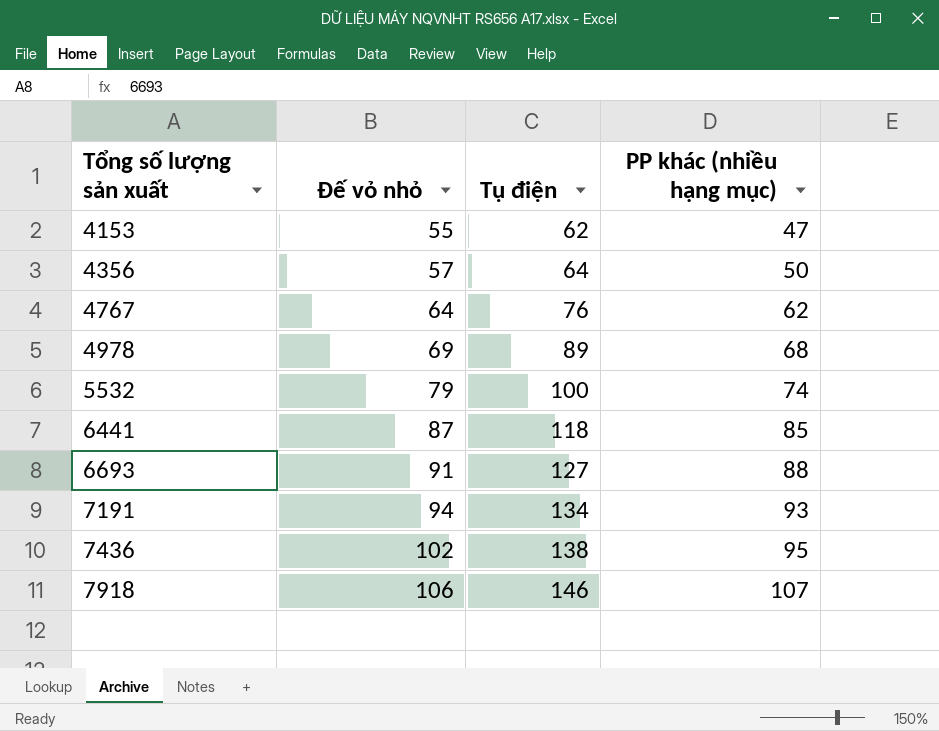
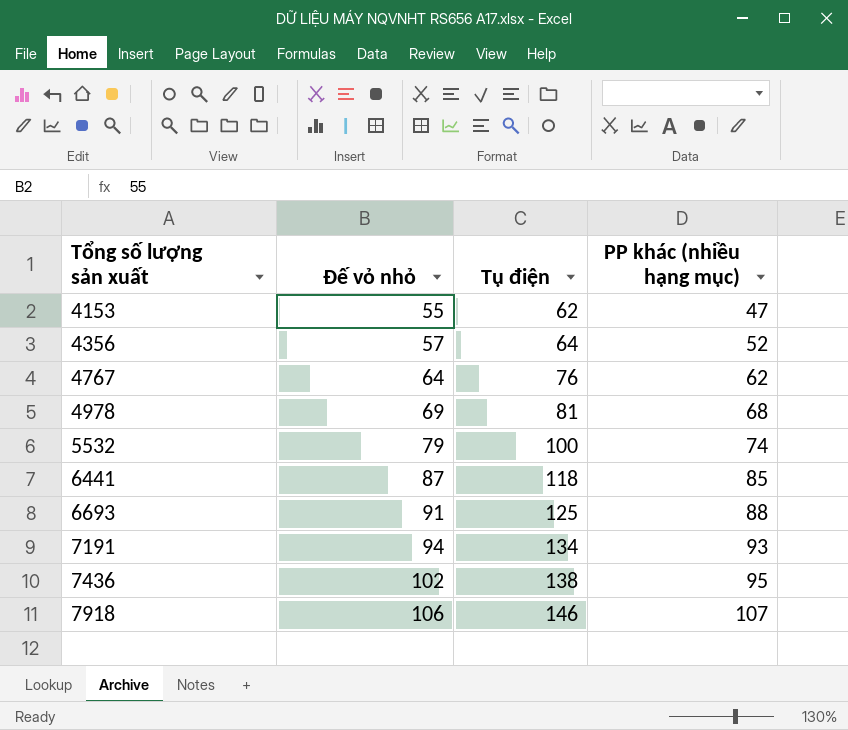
4356 | PP khác (nhiều hạng mục): 50 -> 52
4978 | Tụ điện: 89 -> 81
6693 | Tụ điện: 127 -> 125

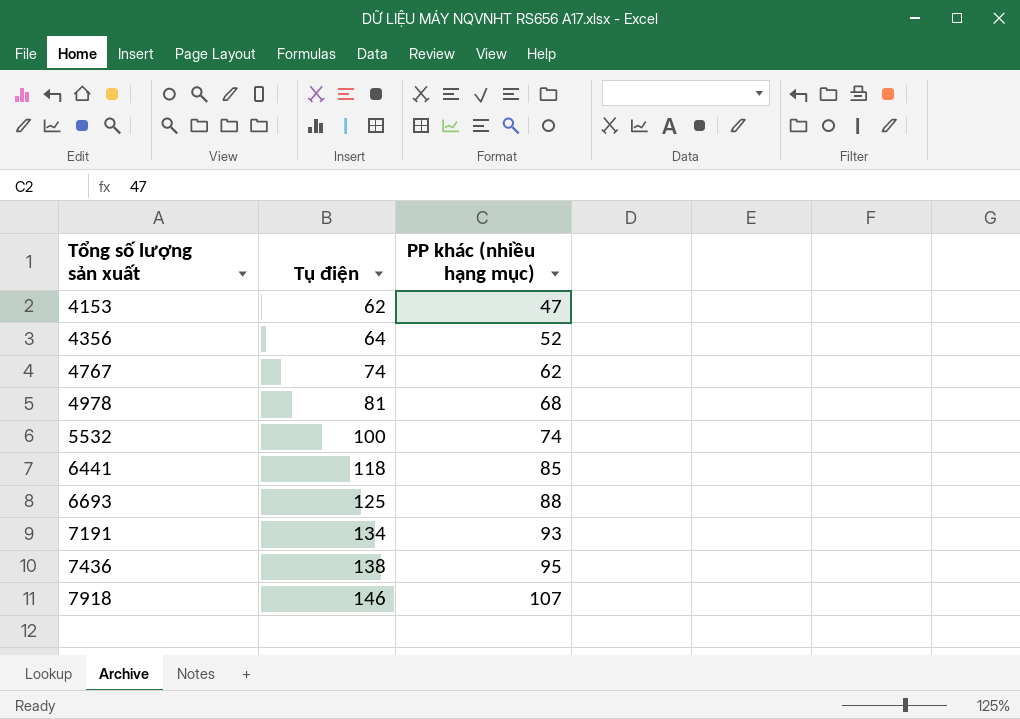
column Đế vỏ nhỏ | position: 2 -> none
4767 | Tụ điện: 76 -> 74

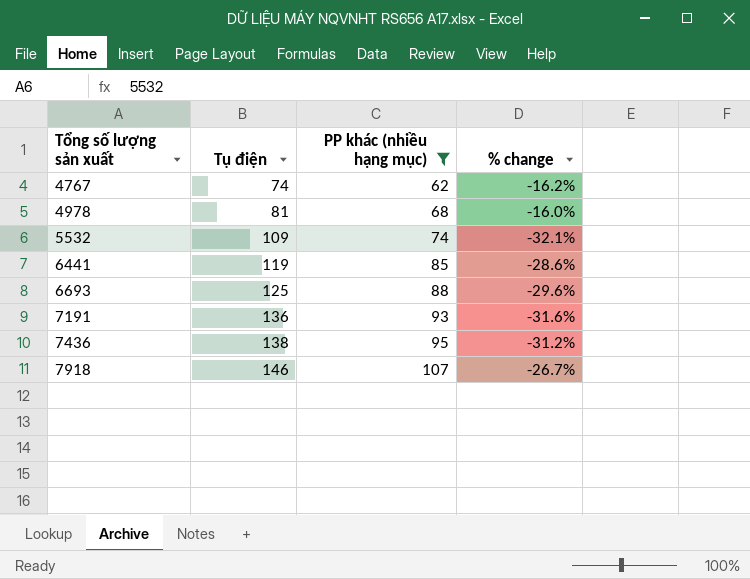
filter: none -> PP khác (nhiều hạng mục) >= 62
column % change | formula: none -> ([PP khác (nhiều hạng mục)] - [Tụ điện]) / [Tụ điện]
5532 | Tụ điện: 100 -> 109
6441 | Tụ điện: 118 -> 119
7191 | Tụ điện: 134 -> 136

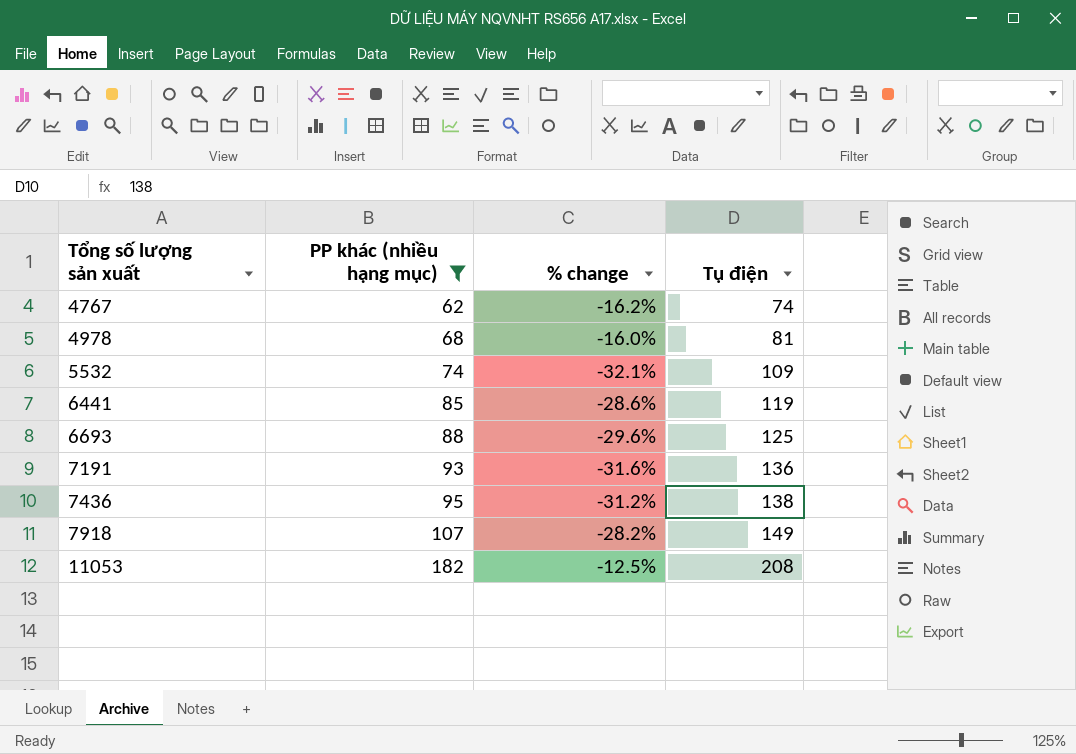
column Tụ điện | position: 2 -> 4
7918 | % change: -26.7% -> -28.2%
7918 | Tụ điện: 146 -> 149
row 11053: none -> 182 | -12.5% | 208

